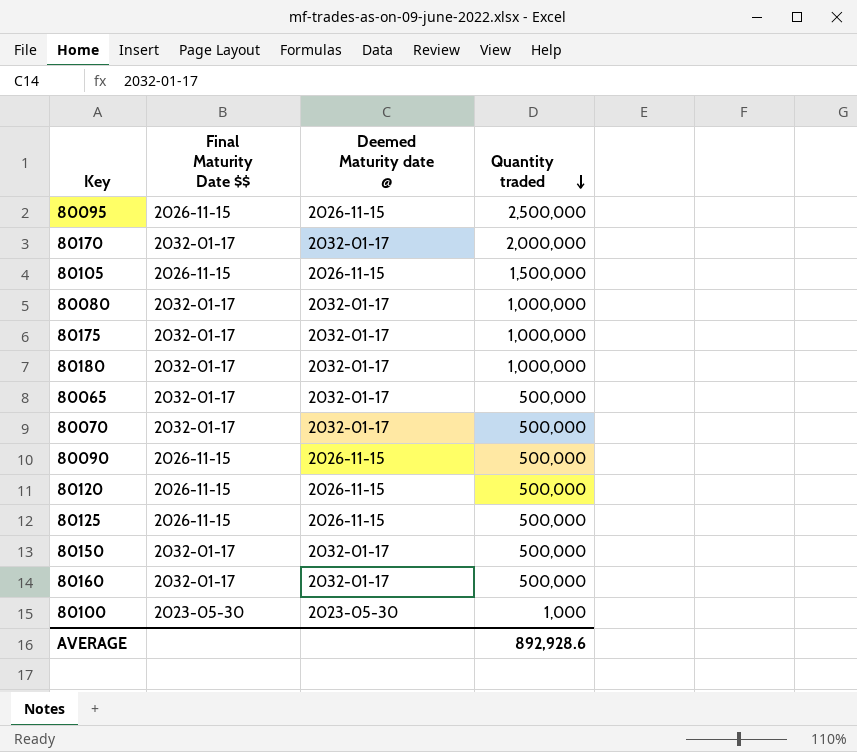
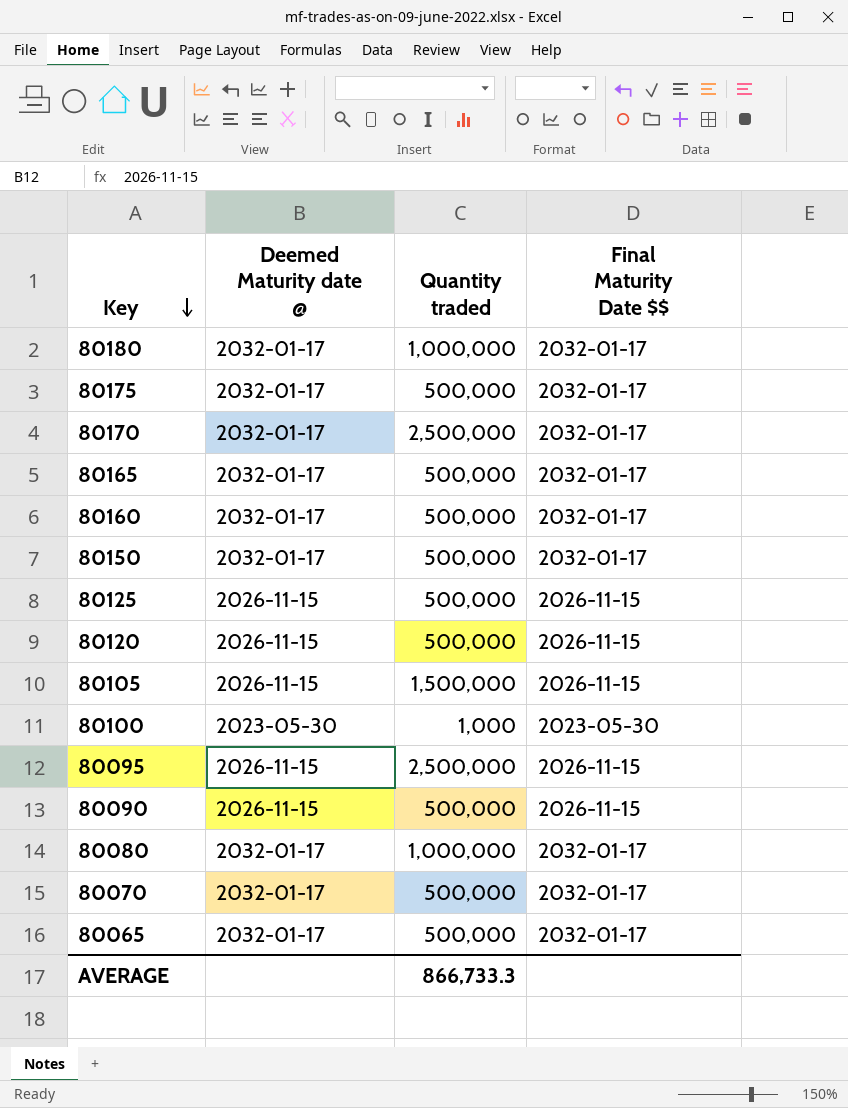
row order: Quantity traded descending -> Key descending
column Final Maturity Date $$ | position: 2 -> 4
80175 | Quantity traded: 1,000,000 -> 500,000
80170 | Quantity traded: 2,000,000 -> 2,500,000
row 80165: none -> 2032-01-17 | 500,000 | 2032-01-17
AVERAGE | Quantity traded: 892,928.6 -> 866,733.3

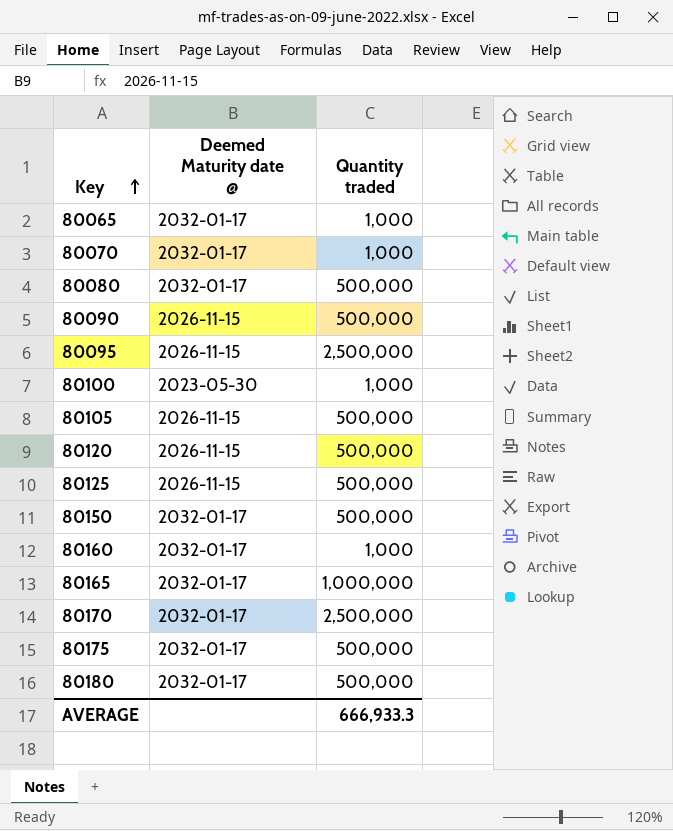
row order: Key descending -> Key ascending
column Final Maturity Date $$ | position: 4 -> none
80065 | Quantity traded: 500,000 -> 1,000
80070 | Quantity traded: 500,000 -> 1,000
80080 | Quantity traded: 1,000,000 -> 500,000
80105 | Quantity traded: 1,500,000 -> 500,000
80160 | Quantity traded: 500,000 -> 1,000
80165 | Quantity traded: 500,000 -> 1,000,000
80180 | Quantity traded: 1,000,000 -> 500,000
AVERAGE | Quantity traded: 866,733.3 -> 666,933.3

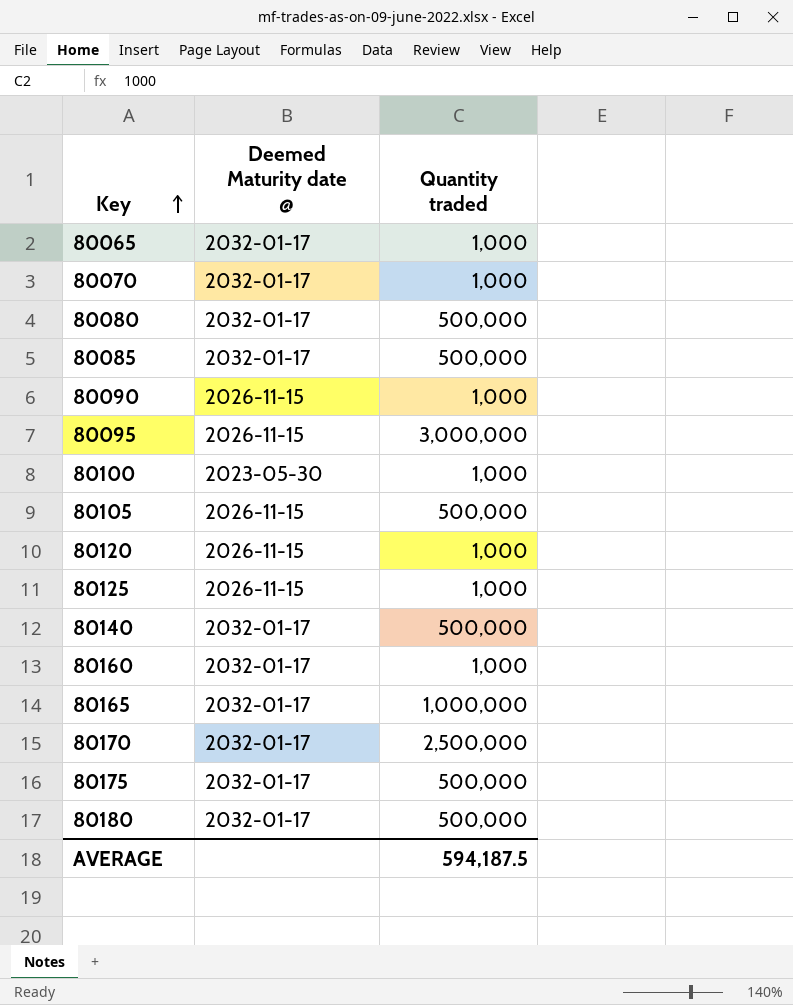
row 80150: 2032-01-17 | 500,000 -> none
row 80085: none -> 2032-01-17 | 500,000
80090 | Quantity traded: 500,000 -> 1,000
80095 | Quantity traded: 2,500,000 -> 3,000,000
80120 | Quantity traded: 500,000 -> 1,000
80125 | Quantity traded: 500,000 -> 1,000
row 80140: none -> 2032-01-17 | 500,000
AVERAGE | Quantity traded: 666,933.3 -> 594,187.5

